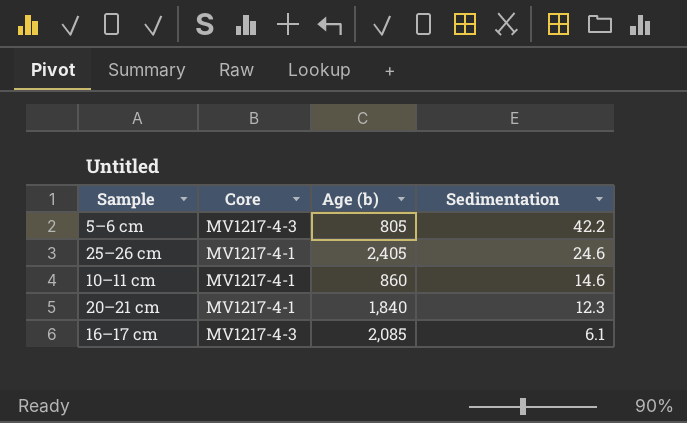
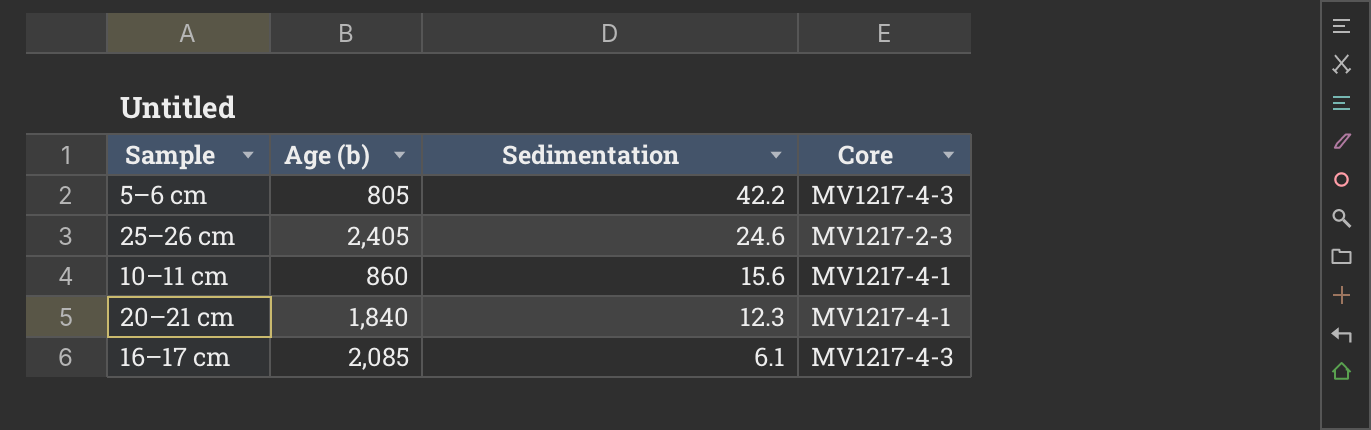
column Core | position: 2 -> 4
25–26 cm | Core: MV1217-4-1 -> MV1217-2-3
10–11 cm | Sedimentation: 14.6 -> 15.6

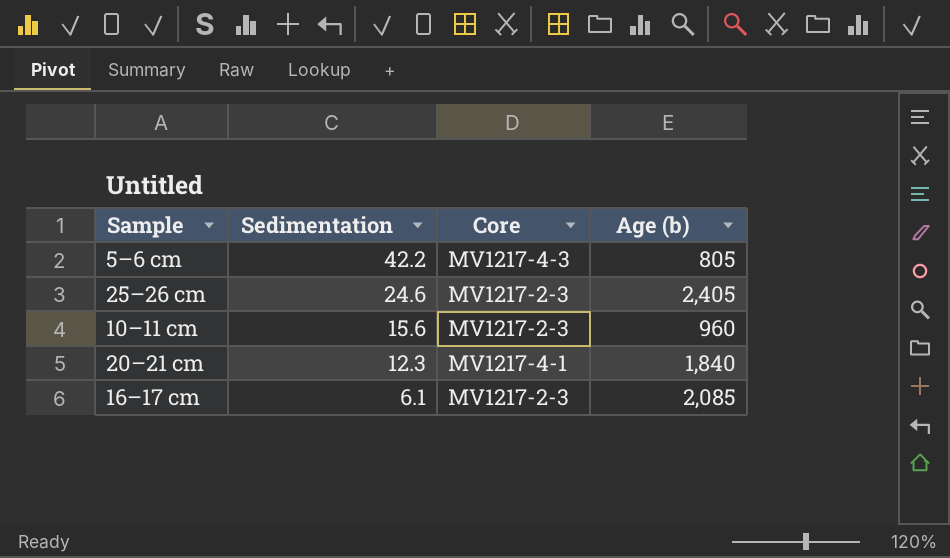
column Age (b) | position: 2 -> 4
10–11 cm | Core: MV1217-4-1 -> MV1217-2-3
10–11 cm | Age (b): 860 -> 960
16–17 cm | Core: MV1217-4-3 -> MV1217-2-3

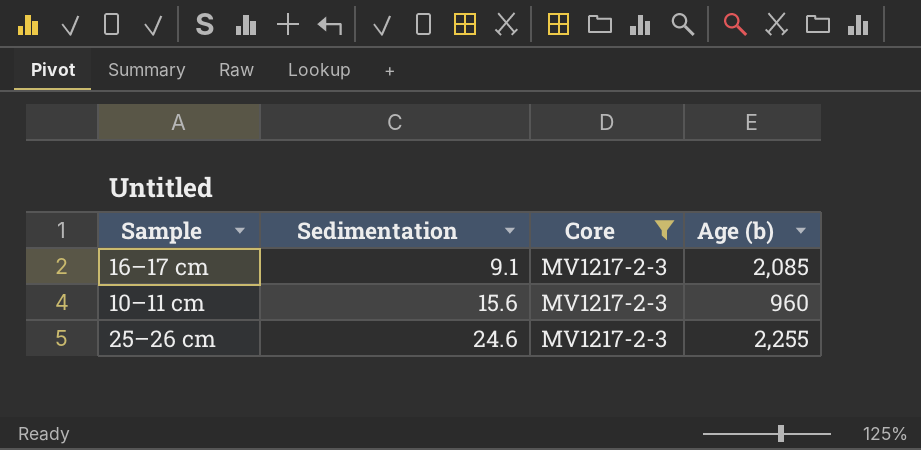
filter: none -> Core = MV1217-2-3
row order: Sedimentation descending -> Sedimentation ascending
16–17 cm | Sedimentation: 6.1 -> 9.1
25–26 cm | Age (b): 2,405 -> 2,255

